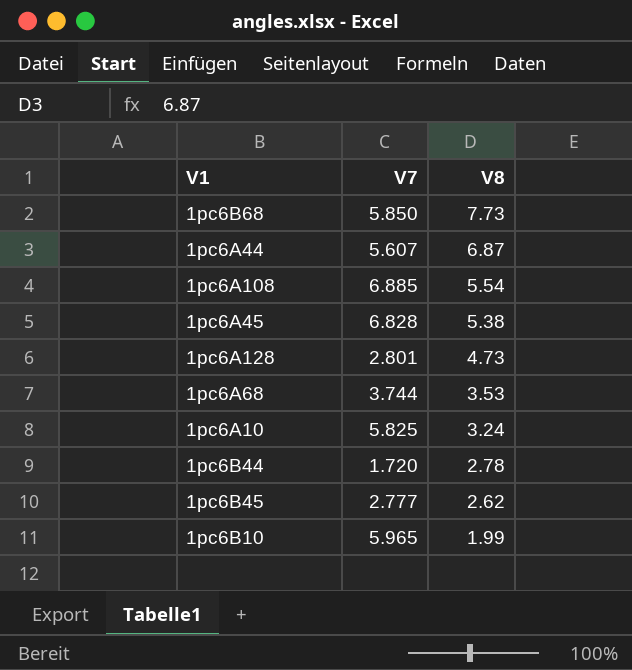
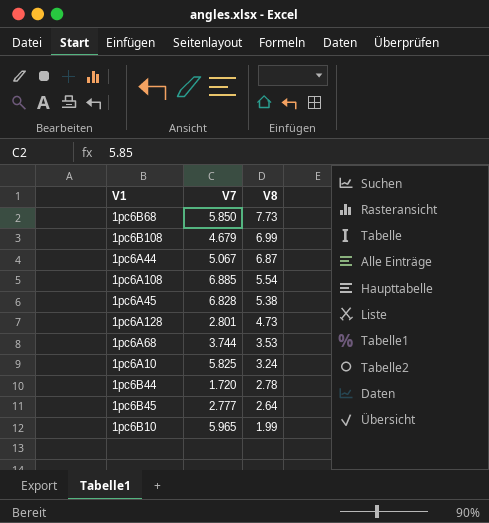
row 1pc6B108: none -> 4.679 | 6.99
1pc6A44 | V7: 5.607 -> 5.067
1pc6B45 | V8: 2.62 -> 2.64

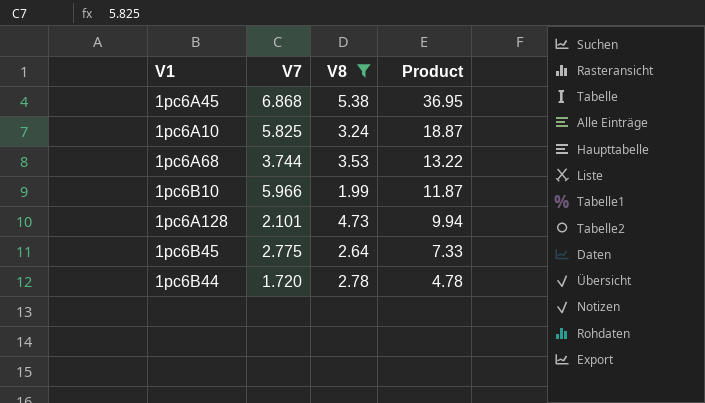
filter: none -> V8 <= 5.38
row order: V8 descending -> Product descending
column Product | formula: none -> [V7] * [V8]
1pc6A45 | V7: 6.828 -> 6.868
1pc6B10 | V7: 5.965 -> 5.966
1pc6A128 | V7: 2.801 -> 2.101
1pc6B45 | V7: 2.777 -> 2.775

